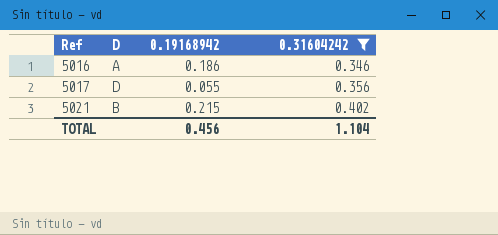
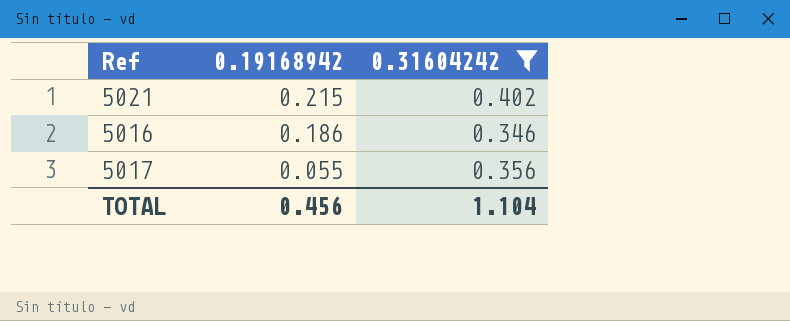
row order: Ref ascending -> 0.19168942 descending
column D | position: 2 -> none

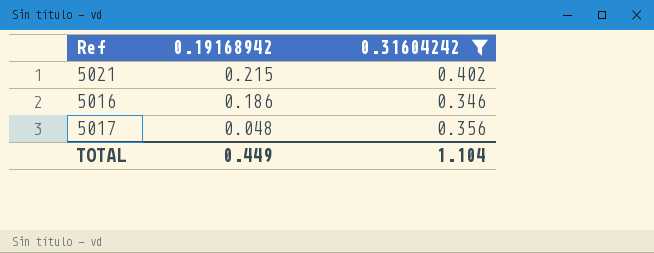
5017 | 0.19168942: 0.055 -> 0.048
TOTAL | 0.19168942: 0.456 -> 0.449

